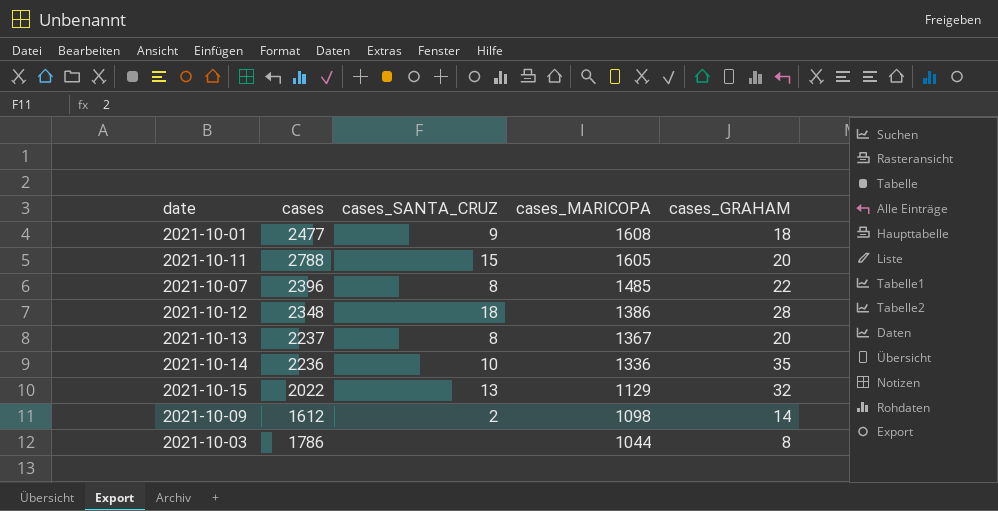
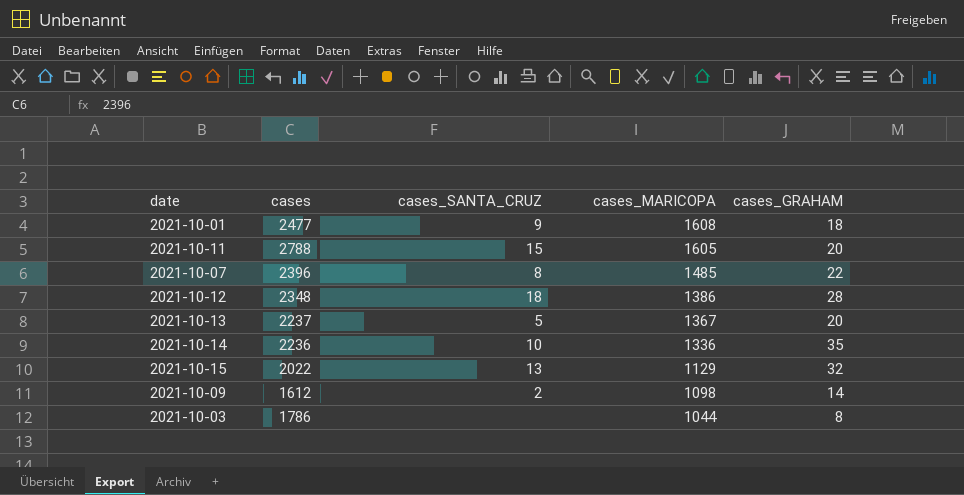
2021-10-13 | cases_SANTA_CRUZ: 8 -> 5

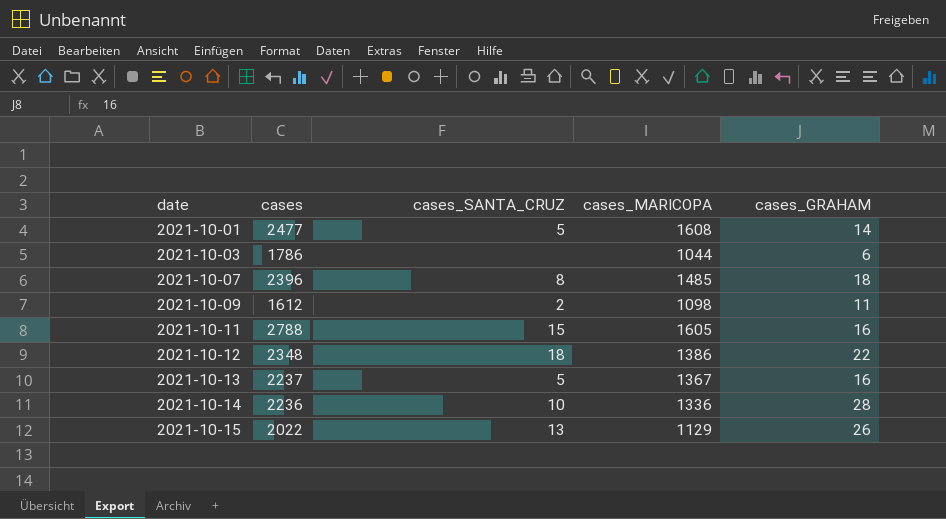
row order: cases_MARICOPA descending -> date ascending
2021-10-01 | cases_SANTA_CRUZ: 9 -> 5
2021-10-01 | cases_GRAHAM: 18 -> 14
2021-10-03 | cases_GRAHAM: 8 -> 6
2021-10-07 | cases_GRAHAM: 22 -> 18
2021-10-09 | cases_GRAHAM: 14 -> 11
2021-10-11 | cases_GRAHAM: 20 -> 16
2021-10-12 | cases_GRAHAM: 28 -> 22
2021-10-13 | cases_GRAHAM: 20 -> 16
2021-10-14 | cases_GRAHAM: 35 -> 28
2021-10-15 | cases_GRAHAM: 32 -> 26

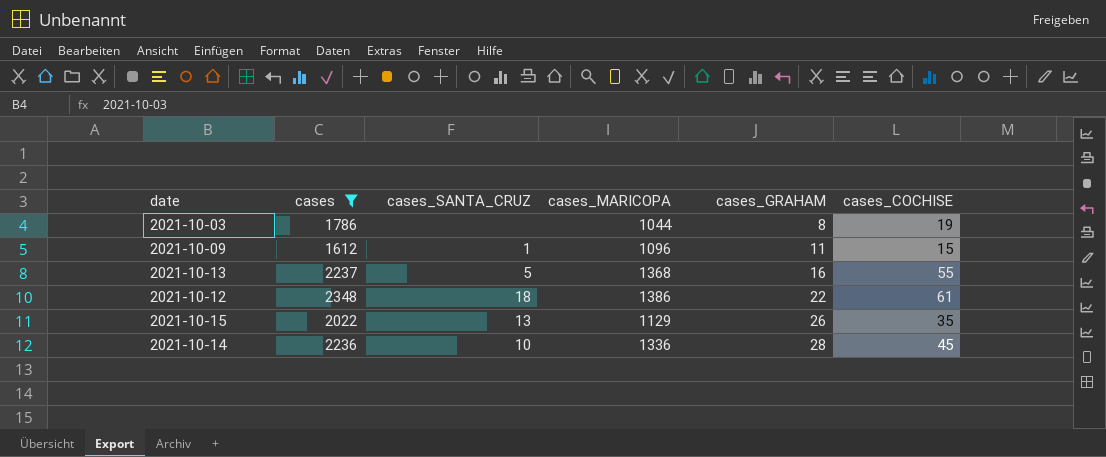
filter: none -> cases <= 2348
row order: date ascending -> cases_GRAHAM ascending
column cases_COCHISE | position: none -> 6
2021-10-03 | cases_GRAHAM: 6 -> 8
2021-10-09 | cases_SANTA_CRUZ: 2 -> 1
2021-10-09 | cases_MARICOPA: 1098 -> 1096
2021-10-13 | cases_MARICOPA: 1367 -> 1368

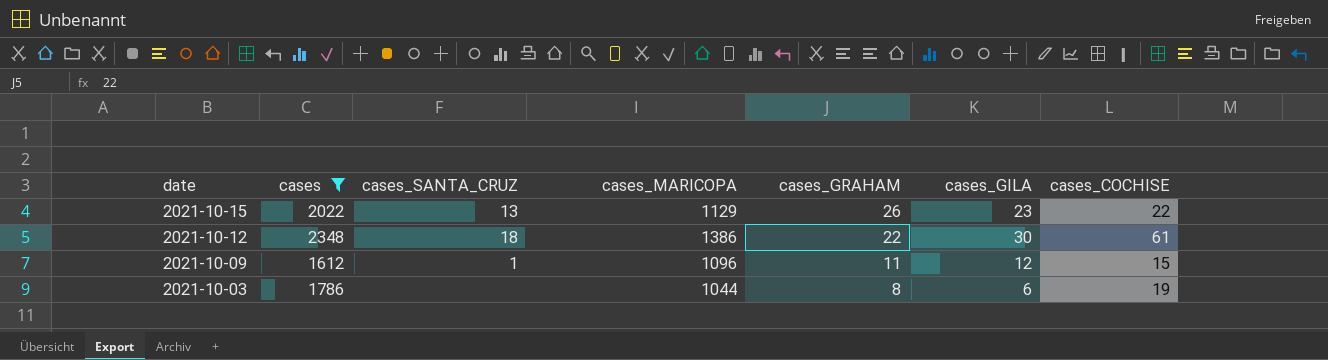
row order: cases_GRAHAM ascending -> date descending
column cases_GILA | position: none -> 6
row 2021-10-13: 2237 | 5 | 1368 | 16 | 55 -> none
row 2021-10-14: 2236 | 10 | 1336 | 28 | 45 -> none
2021-10-15 | cases_COCHISE: 35 -> 22

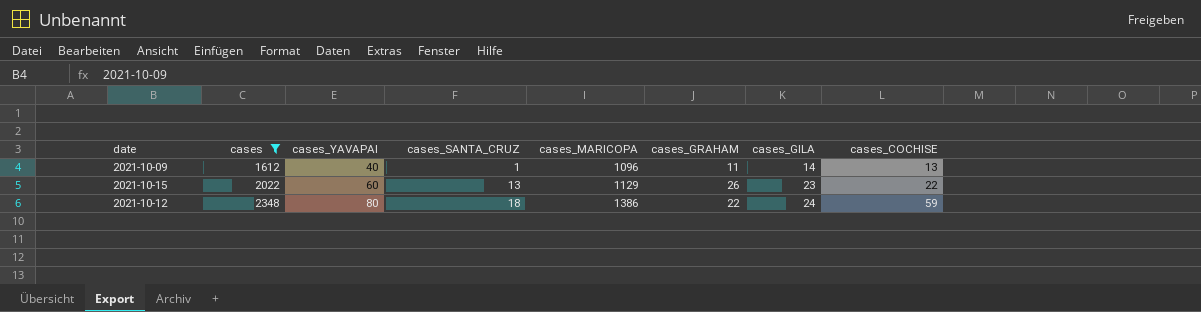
row order: date descending -> cases ascending
column cases_YAVAPAI | position: none -> 3
row 2021-10-03: 1786 | none | 1044 | 8 | 6 | 19 -> none
2021-10-09 | cases_GILA: 12 -> 14
2021-10-09 | cases_COCHISE: 15 -> 13
2021-10-12 | cases_GILA: 30 -> 24
2021-10-12 | cases_COCHISE: 61 -> 59

